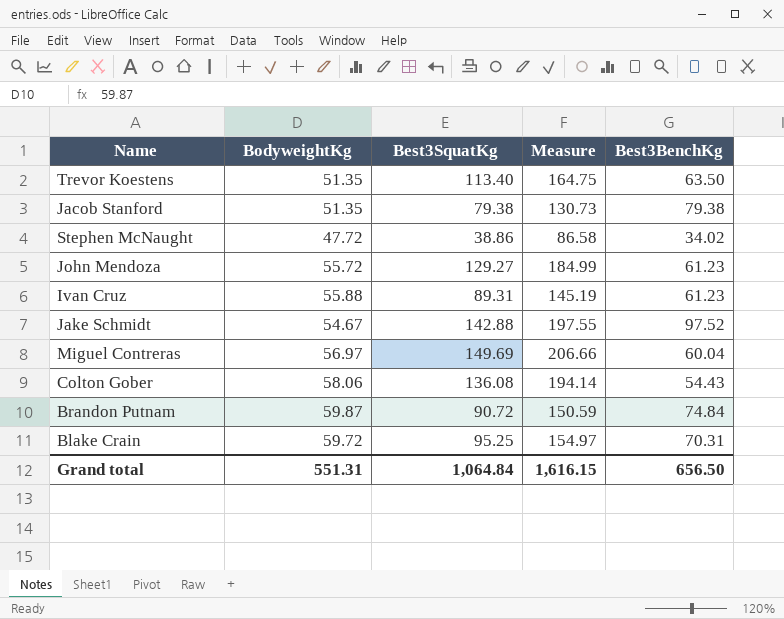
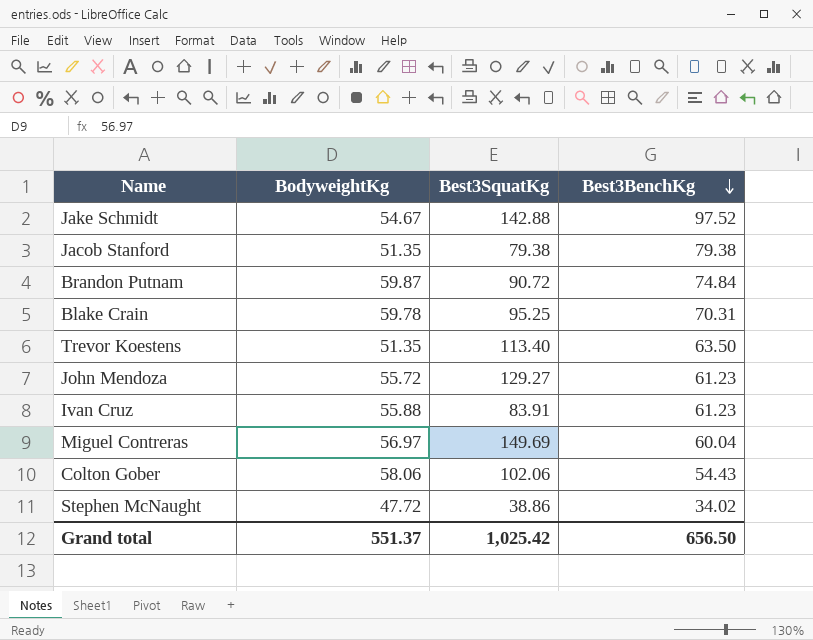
row order: none -> Best3BenchKg descending
column Measure | formula: [BodyweightKg] + [Best3SquatKg] -> none
Blake Crain | BodyweightKg: 59.72 -> 59.78
Ivan Cruz | Best3SquatKg: 89.31 -> 83.91
Colton Gober | Best3SquatKg: 136.08 -> 102.06
Grand total | BodyweightKg: 551.31 -> 551.37
Grand total | Best3SquatKg: 1,064.84 -> 1,025.42

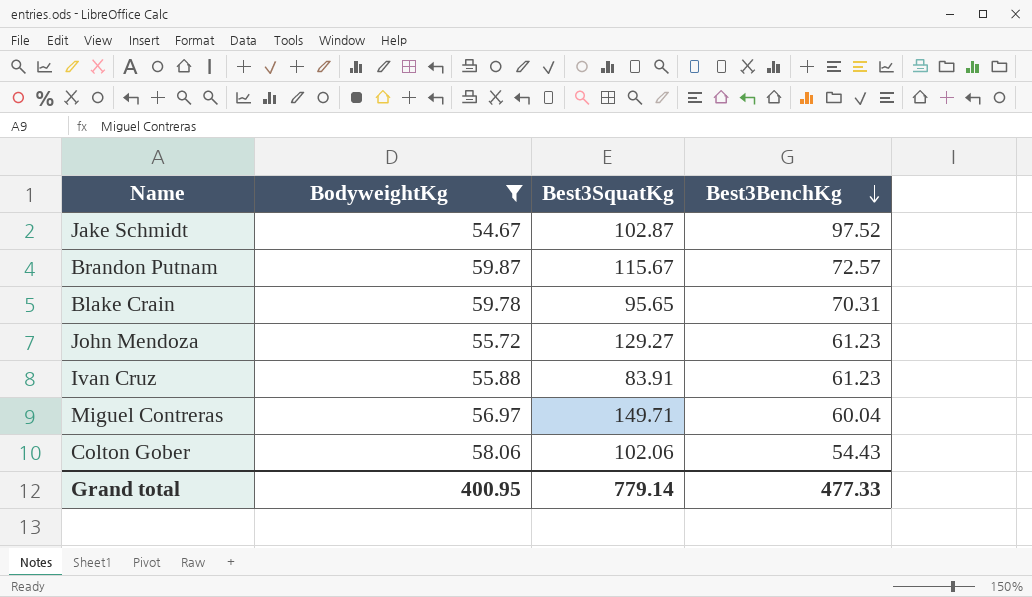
filter: none -> BodyweightKg >= 54.67
Jake Schmidt | Best3SquatKg: 142.88 -> 102.87
Brandon Putnam | Best3SquatKg: 90.72 -> 115.67
Brandon Putnam | Best3BenchKg: 74.84 -> 72.57
Blake Crain | Best3SquatKg: 95.25 -> 95.65
Miguel Contreras | Best3SquatKg: 149.69 -> 149.71
Grand total | BodyweightKg: 551.37 -> 400.95
Grand total | Best3SquatKg: 1,025.42 -> 779.14
Grand total | Best3BenchKg: 656.50 -> 477.33

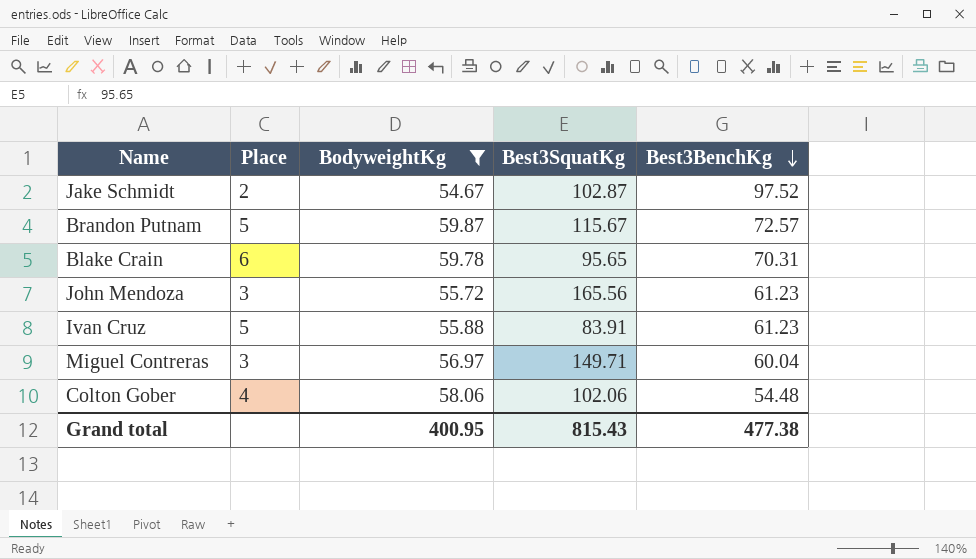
column Place | position: none -> 2
John Mendoza | Best3SquatKg: 129.27 -> 165.56
Colton Gober | Best3BenchKg: 54.43 -> 54.48
Grand total | Best3SquatKg: 779.14 -> 815.43
Grand total | Best3BenchKg: 477.33 -> 477.38

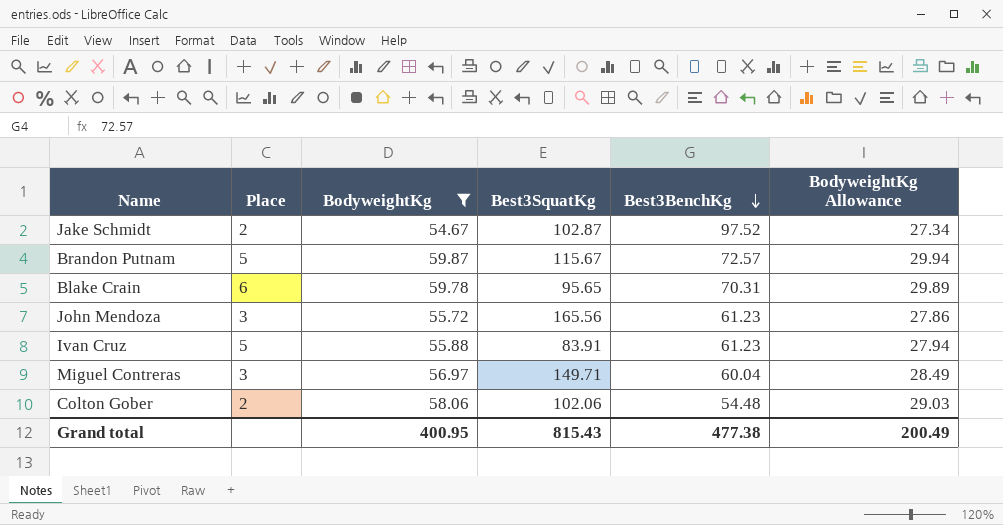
column BodyweightKg Allowance | formula: none -> [BodyweightKg] * 0.5
Colton Gober | Place: 4 -> 2

